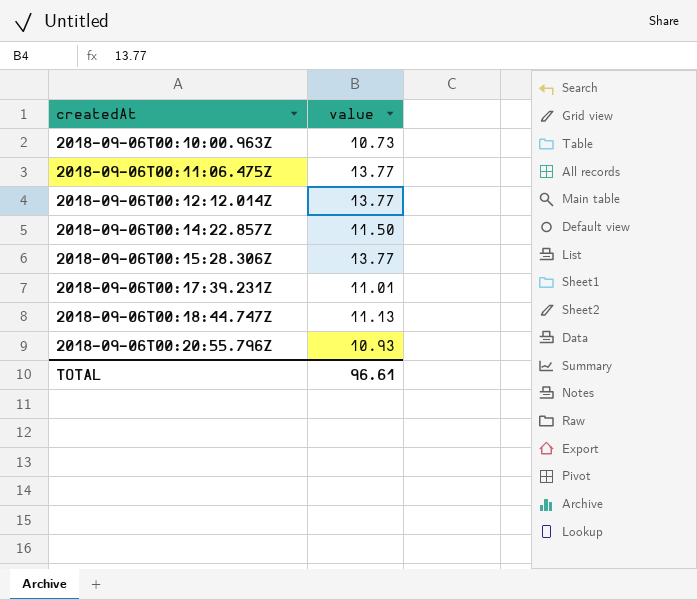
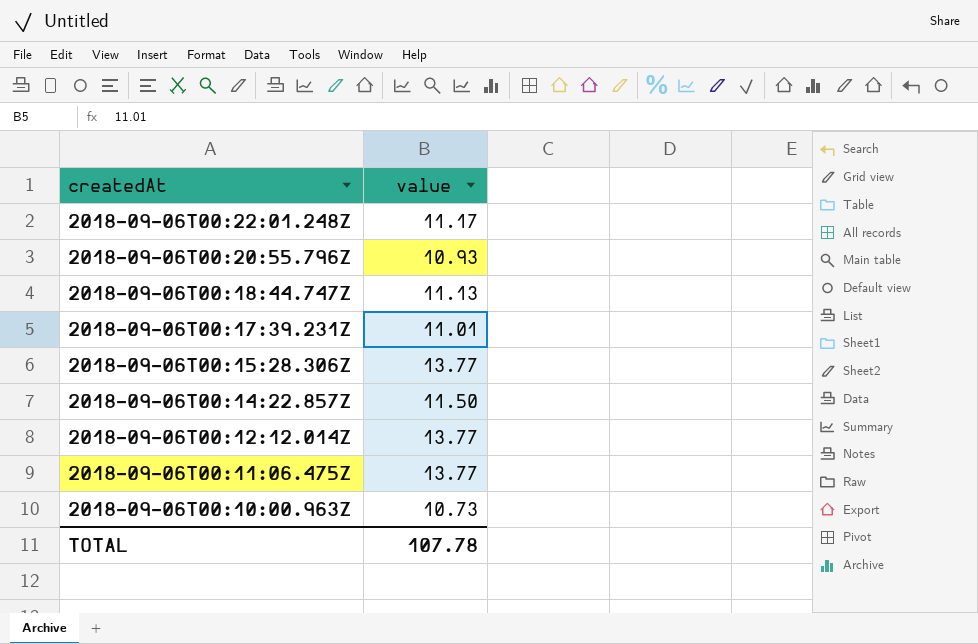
row order: createdAt ascending -> createdAt descending
row 2018-09-06T00:22:01.248Z: none -> 11.17
TOTAL | value: 96.61 -> 107.78

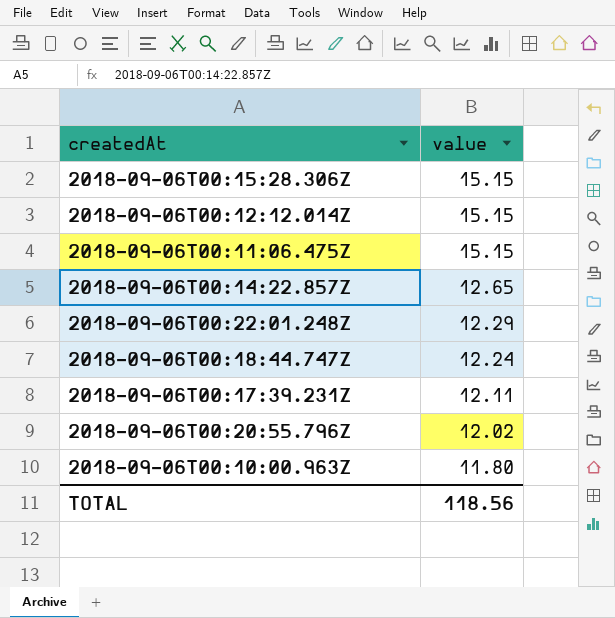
row order: createdAt descending -> value descending
2018-09-06T00:15:28.306Z | value: 13.77 -> 15.15
2018-09-06T00:12:12.014Z | value: 13.77 -> 15.15
2018-09-06T00:11:06.475Z | value: 13.77 -> 15.15
2018-09-06T00:14:22.857Z | value: 11.50 -> 12.65
2018-09-06T00:22:01.248Z | value: 11.17 -> 12.29
2018-09-06T00:18:44.747Z | value: 11.13 -> 12.24
2018-09-06T00:17:39.231Z | value: 11.01 -> 12.11
2018-09-06T00:20:55.796Z | value: 10.93 -> 12.02
2018-09-06T00:10:00.963Z | value: 10.73 -> 11.80
TOTAL | value: 107.78 -> 118.56

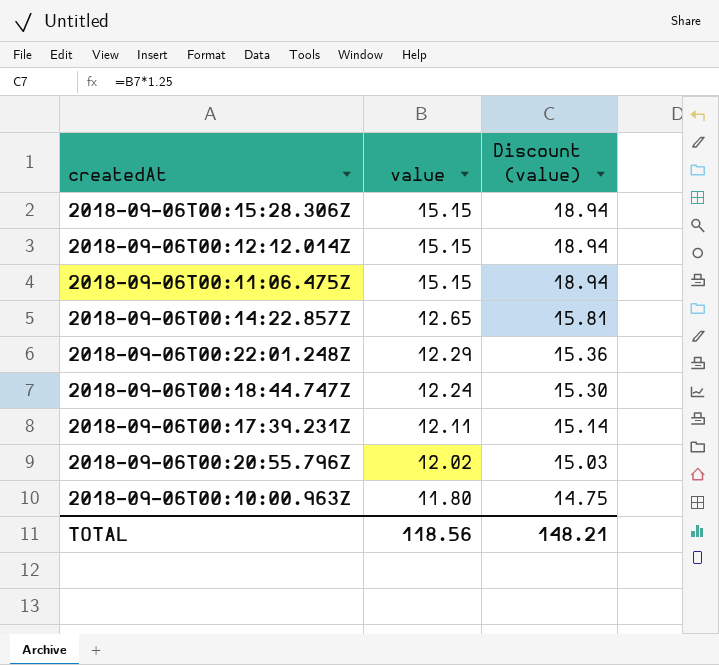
column Discount (value) | formula: none -> [value] * 1.25

